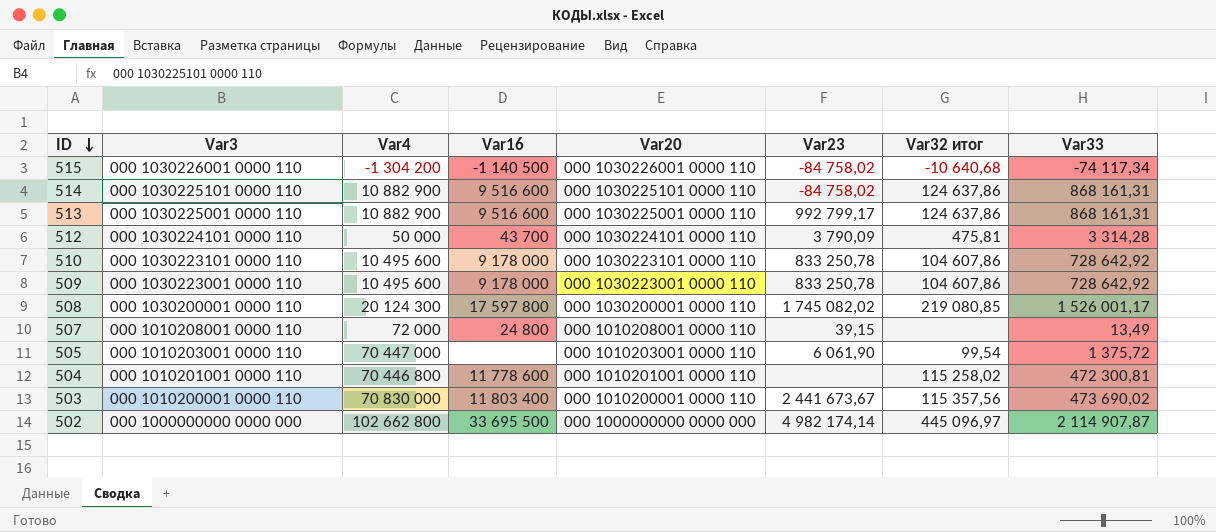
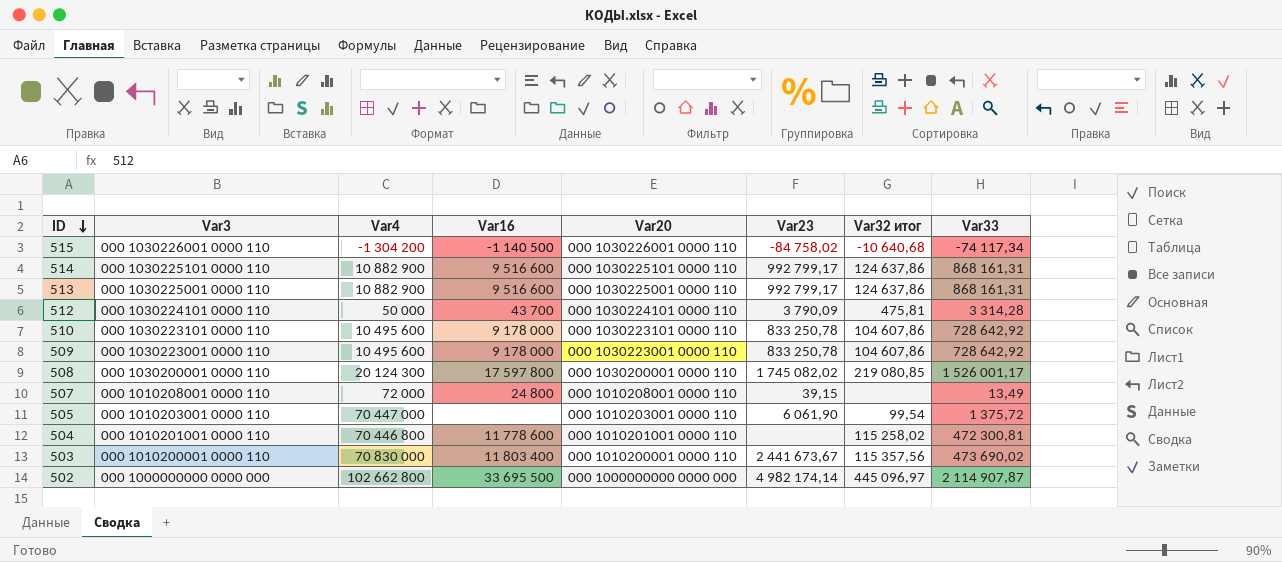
514 | Var23: -84 758,02 -> 992 799,17

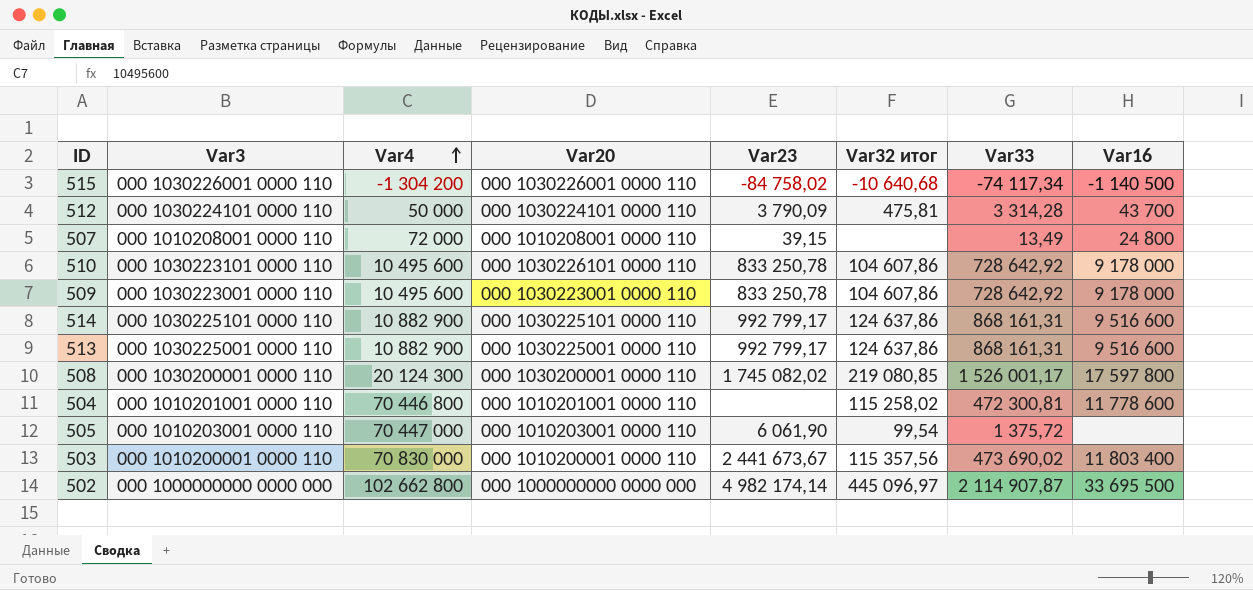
row order: ID descending -> Var4 ascending
column Var16 | position: 4 -> 8
510 | Var20: 000 1030223101 0000 110 -> 000 1030226101 0000 110

